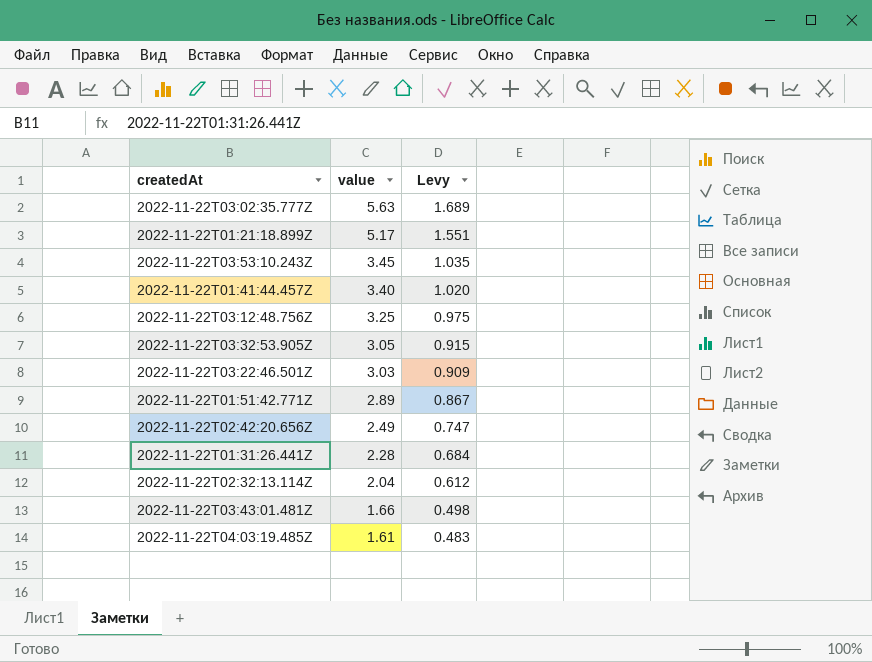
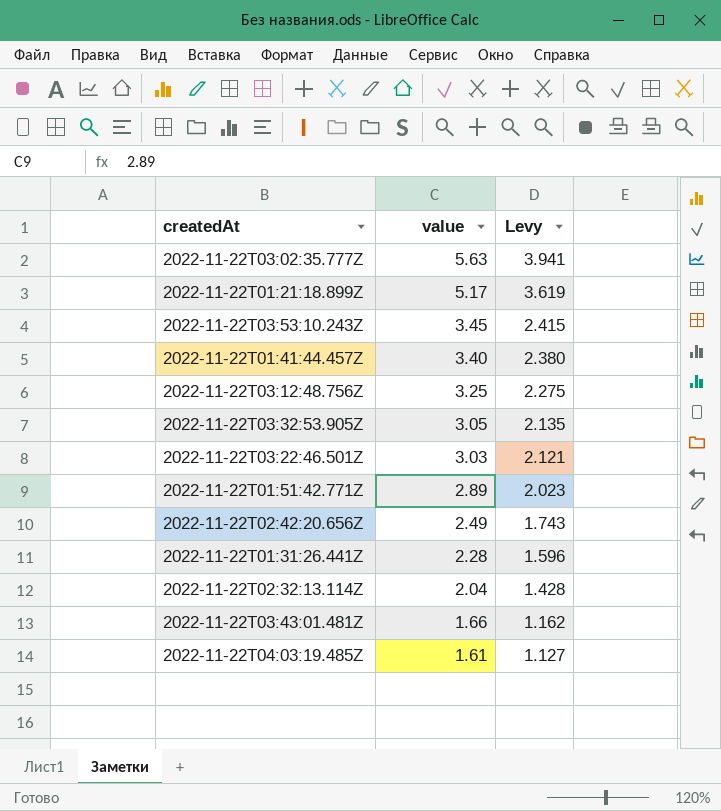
column Levy | formula: [value] * 0.3 -> [value] * 0.7

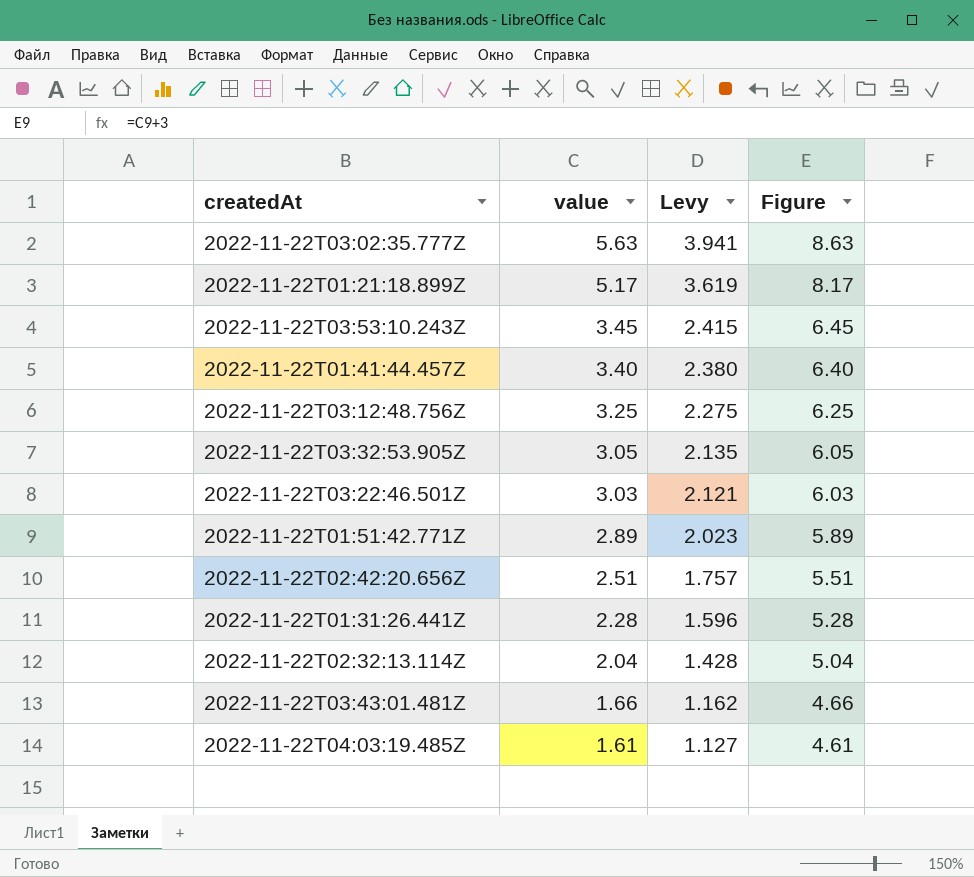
column Figure | formula: none -> [value] + 3
2022-11-22T02:42:20.656Z | value: 2.49 -> 2.51
2022-11-22T02:42:20.656Z | Levy: 1.743 -> 1.757

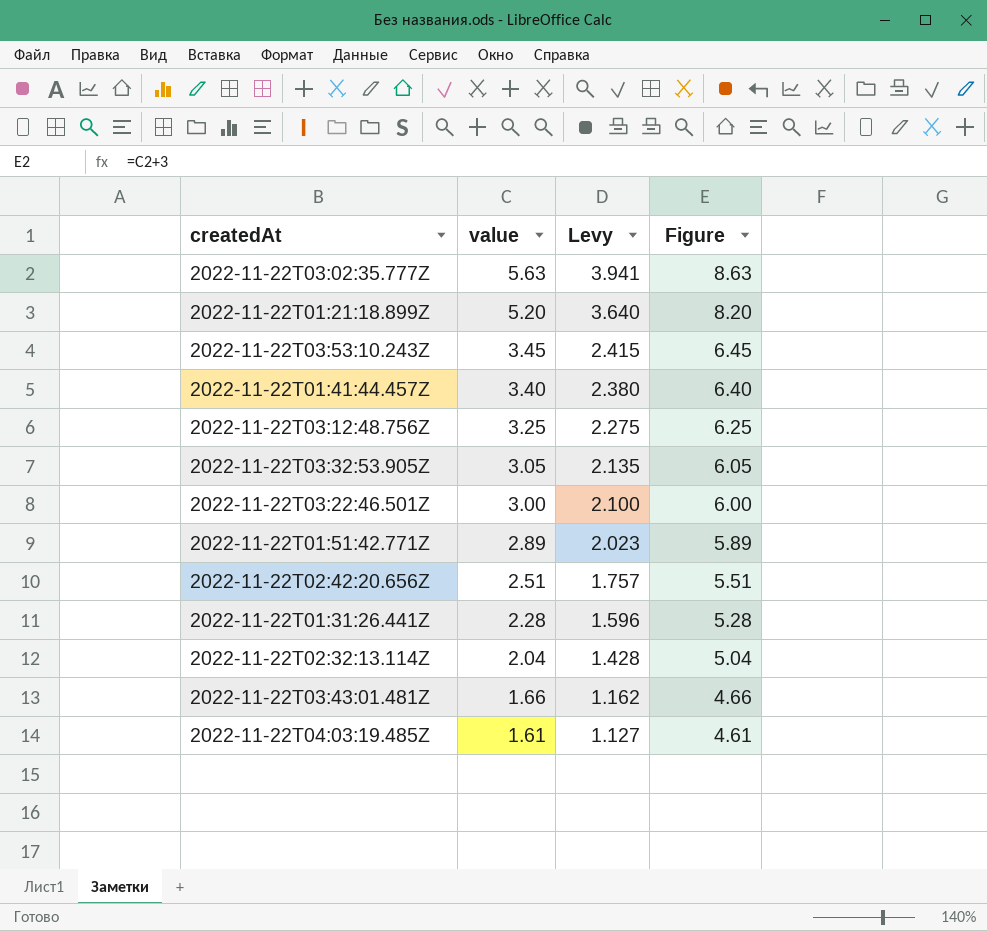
2022-11-22T01:21:18.899Z | value: 5.17 -> 5.20
2022-11-22T01:21:18.899Z | Levy: 3.619 -> 3.640
2022-11-22T01:21:18.899Z | Figure: 8.17 -> 8.20
2022-11-22T03:22:46.501Z | value: 3.03 -> 3.00
2022-11-22T03:22:46.501Z | Levy: 2.121 -> 2.100
2022-11-22T03:22:46.501Z | Figure: 6.03 -> 6.00

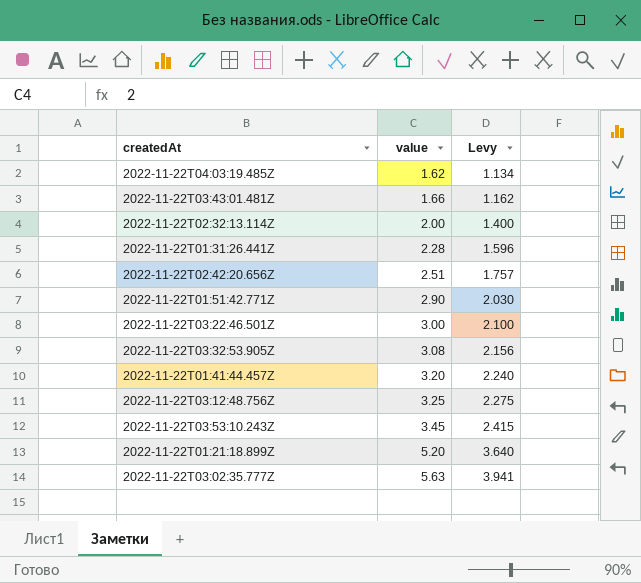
row order: value descending -> value ascending
column Figure | formula: [value] + 3 -> none
2022-11-22T04:03:19.485Z | value: 1.61 -> 1.62
2022-11-22T04:03:19.485Z | Levy: 1.127 -> 1.134
2022-11-22T02:32:13.114Z | value: 2.04 -> 2.00
2022-11-22T02:32:13.114Z | Levy: 1.428 -> 1.400
2022-11-22T01:51:42.771Z | value: 2.89 -> 2.90
2022-11-22T01:51:42.771Z | Levy: 2.023 -> 2.030
2022-11-22T03:32:53.905Z | value: 3.05 -> 3.08
2022-11-22T03:32:53.905Z | Levy: 2.135 -> 2.156
2022-11-22T01:41:44.457Z | value: 3.40 -> 3.20
2022-11-22T01:41:44.457Z | Levy: 2.380 -> 2.240

